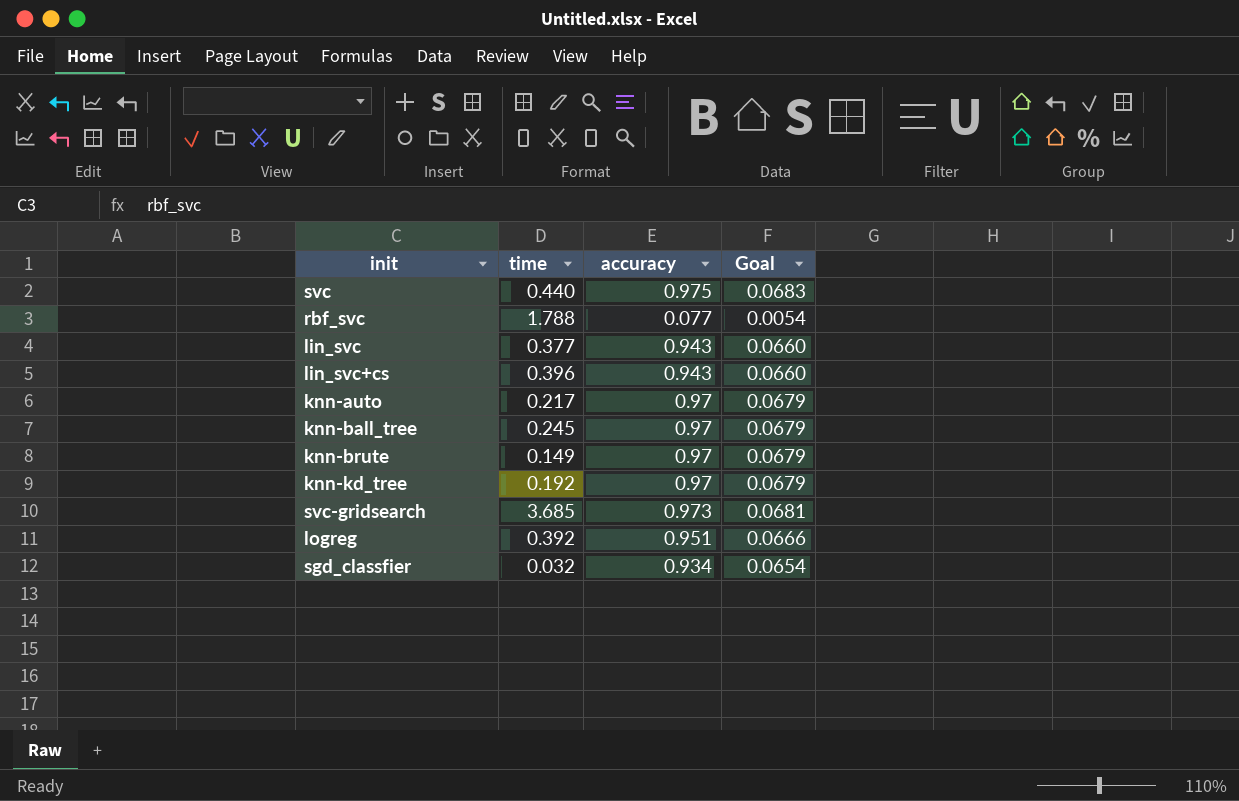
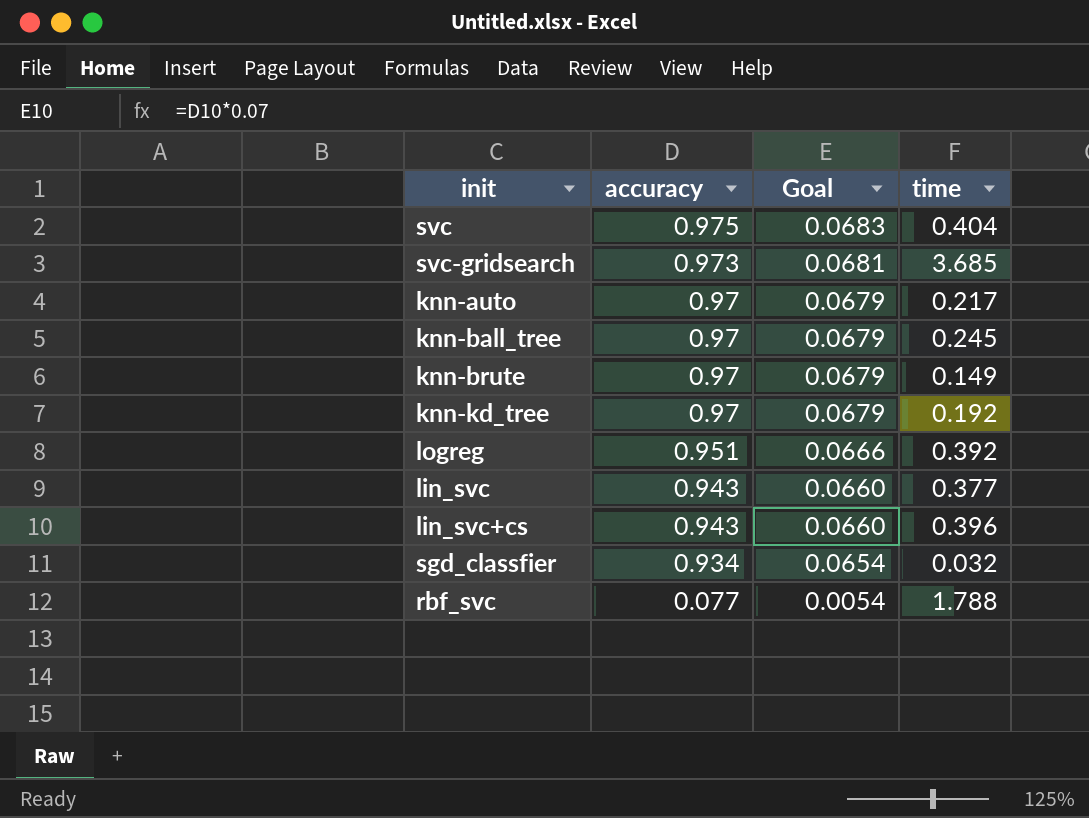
row order: none -> accuracy descending
column time | position: 2 -> 4
svc | time: 0.440 -> 0.404

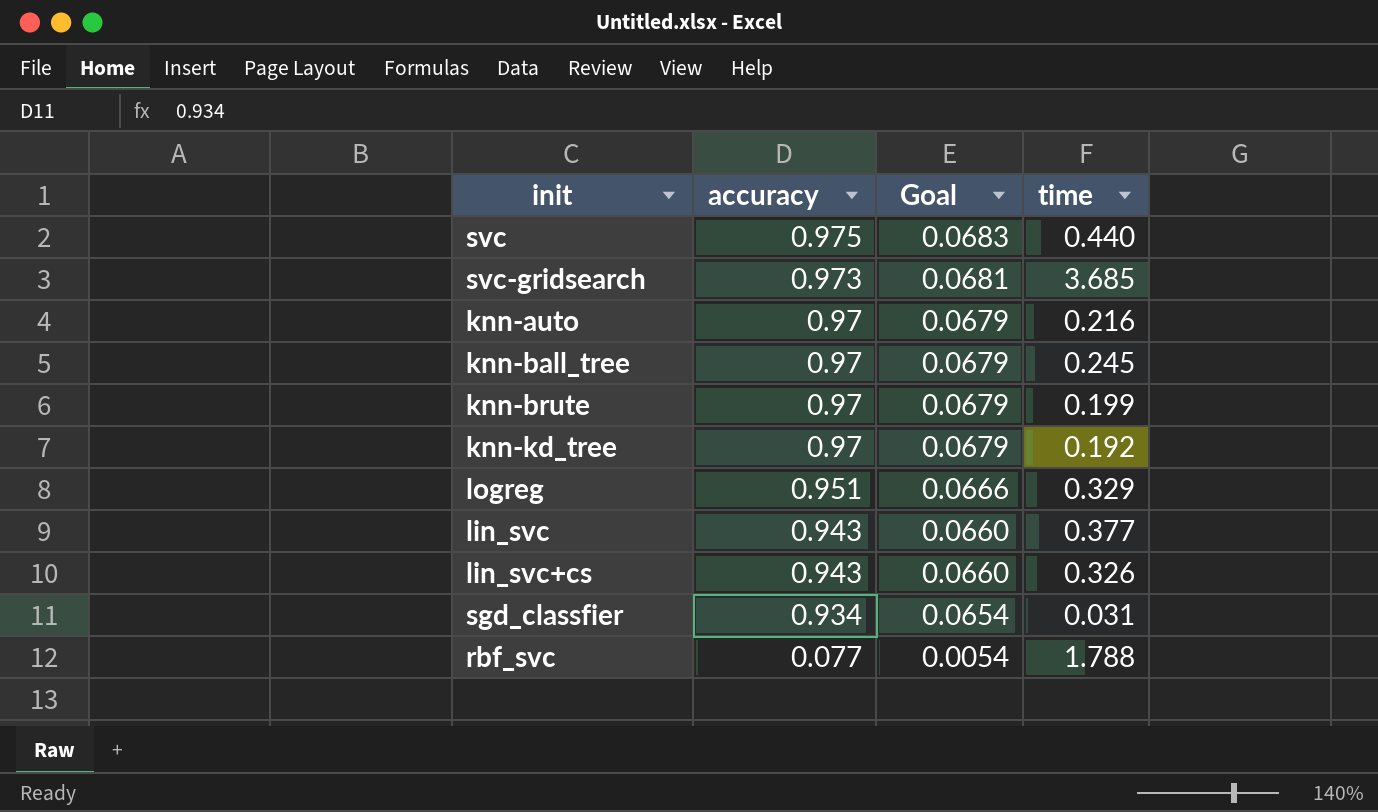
svc | time: 0.404 -> 0.440
knn-auto | time: 0.217 -> 0.216
knn-brute | time: 0.149 -> 0.199
logreg | time: 0.392 -> 0.329
lin_svc+cs | time: 0.396 -> 0.326
sgd_classfier | time: 0.032 -> 0.031

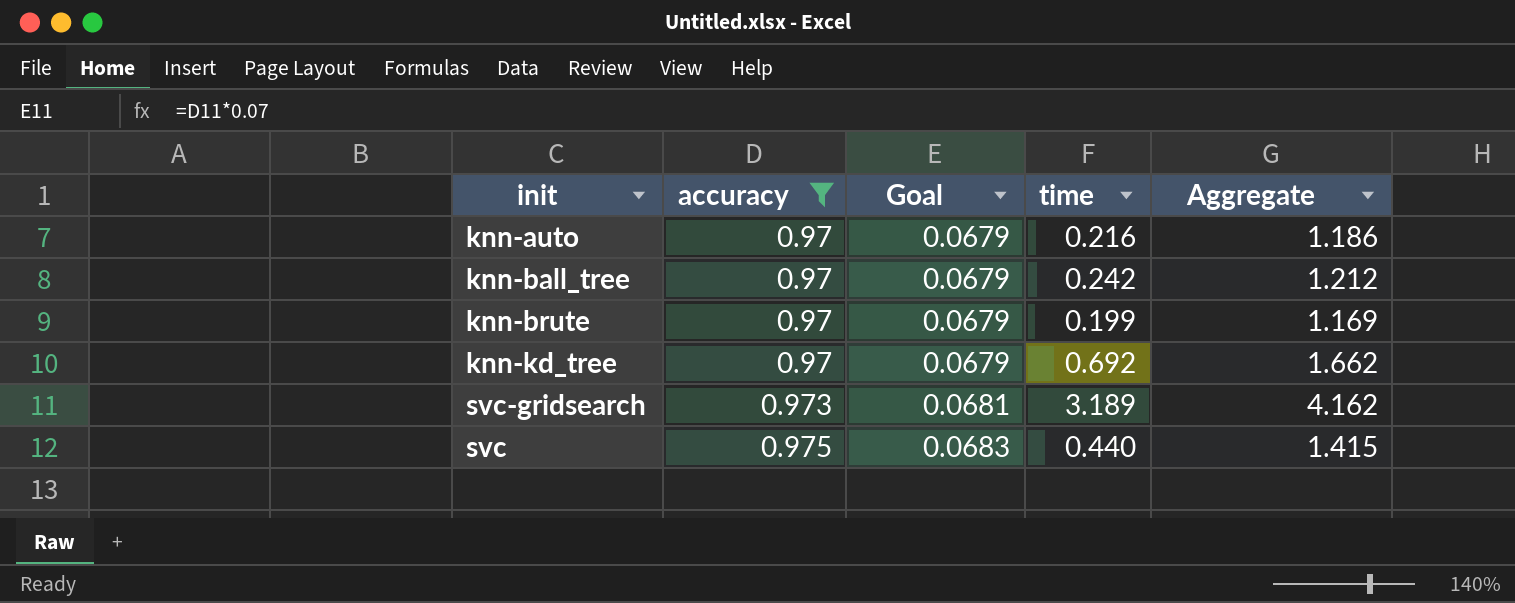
filter: none -> accuracy >= 0.97
row order: accuracy descending -> accuracy ascending
column Aggregate | formula: none -> [accuracy] + [time]
knn-ball_tree | time: 0.245 -> 0.242
knn-kd_tree | time: 0.192 -> 0.692
svc-gridsearch | time: 3.685 -> 3.189

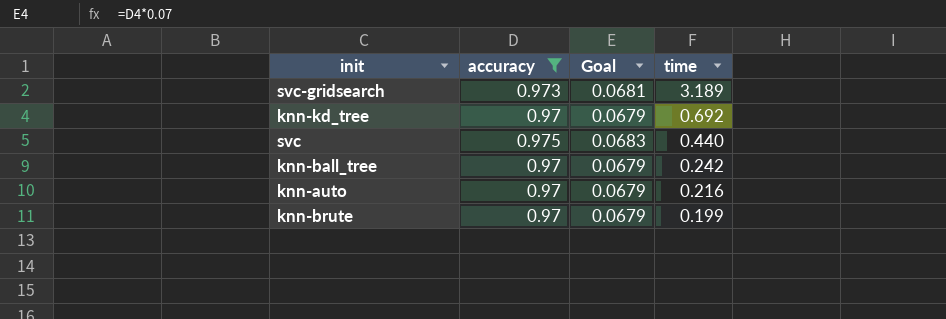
row order: accuracy ascending -> time descending
column Aggregate | formula: [accuracy] + [time] -> none

